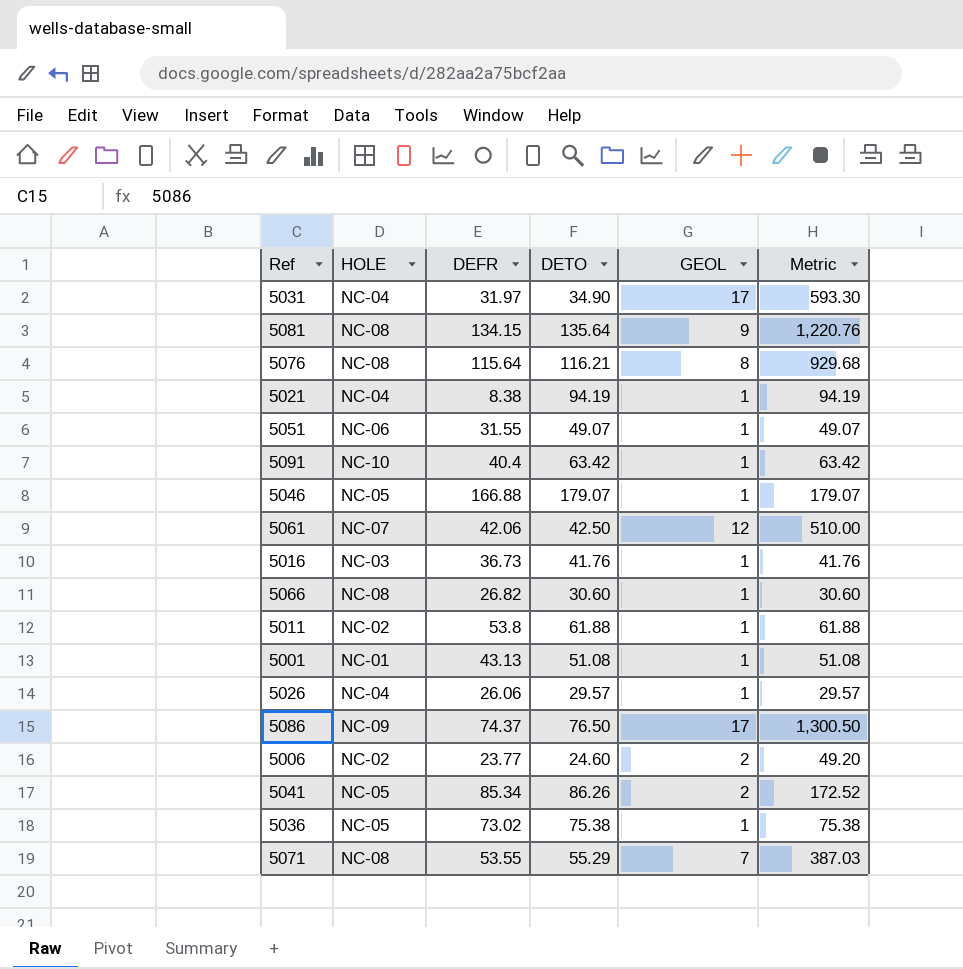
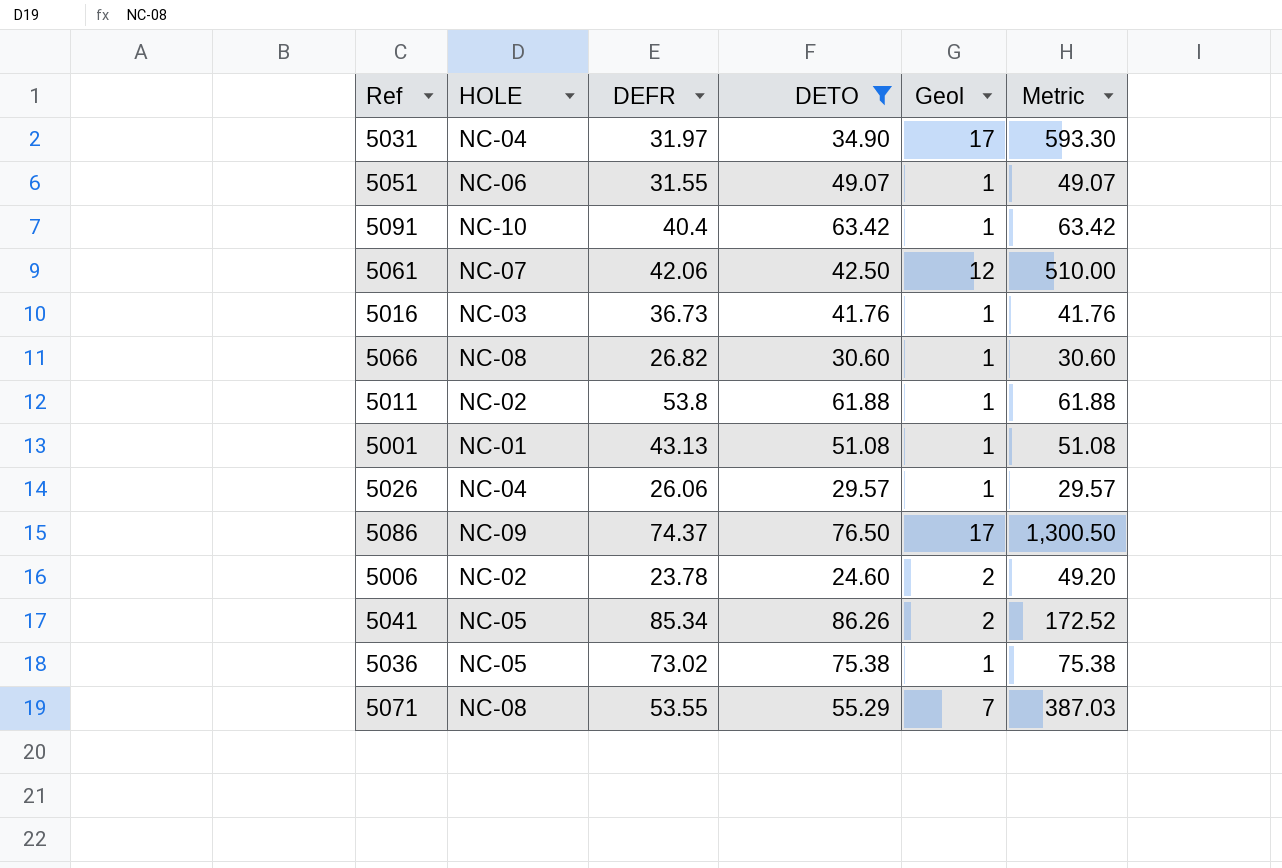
filter: none -> DETO <= 86.26
column name: GEOL -> Geol
5006 | DEFR: 23.77 -> 23.78

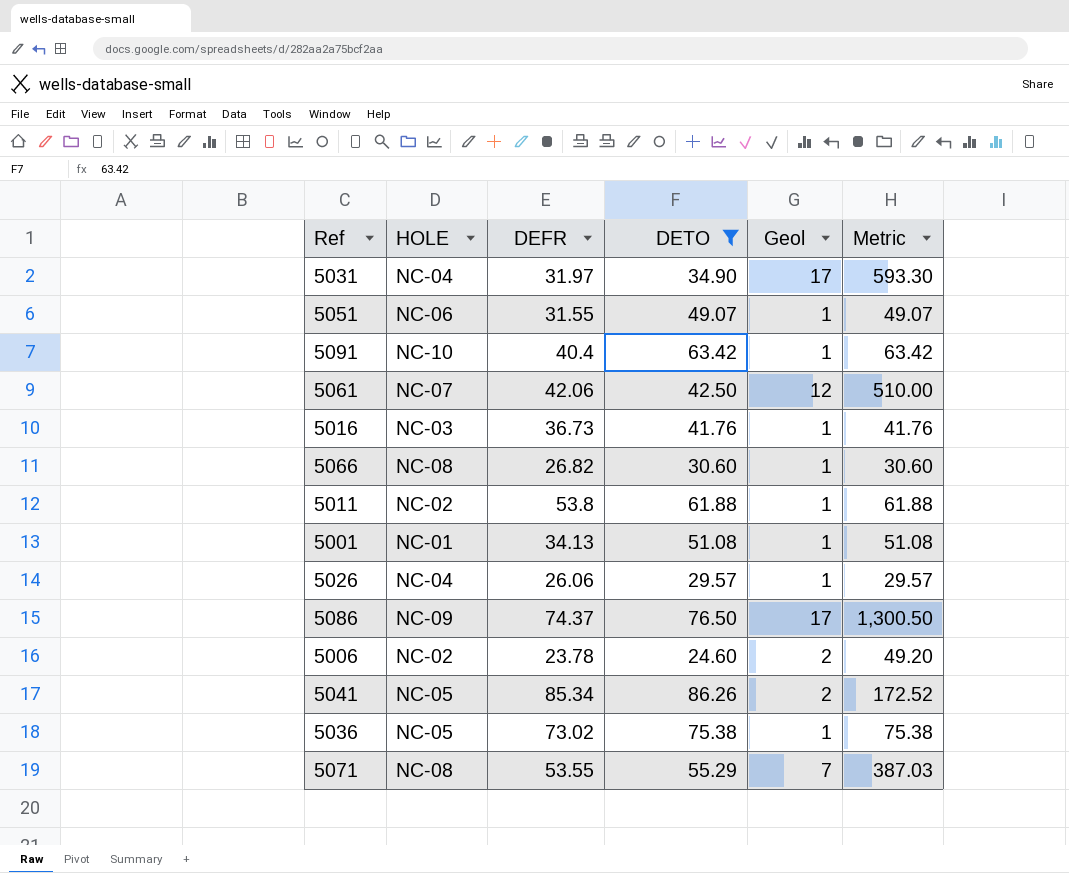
5001 | DEFR: 43.13 -> 34.13

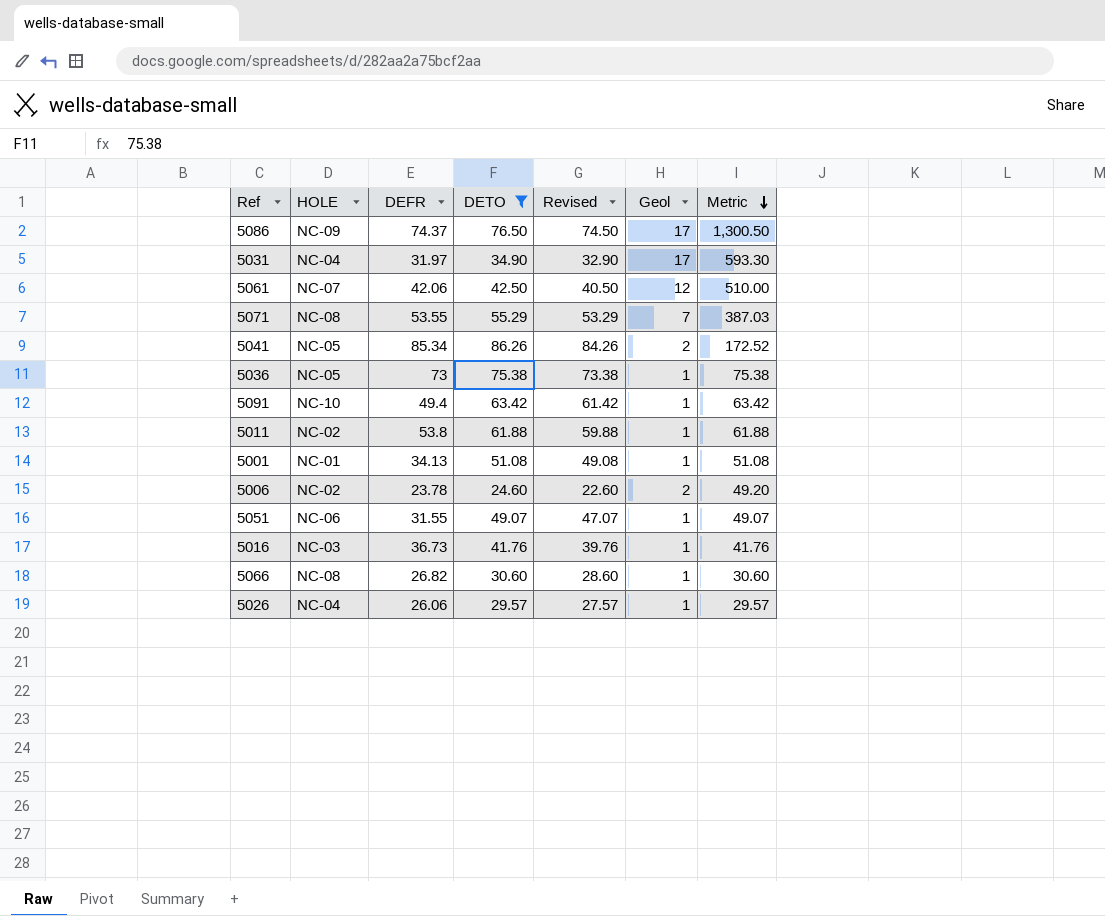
row order: none -> Metric descending
column Revised | formula: none -> [DETO] - 2
5036 | DEFR: 73.02 -> 73
5091 | DEFR: 40.4 -> 49.4

